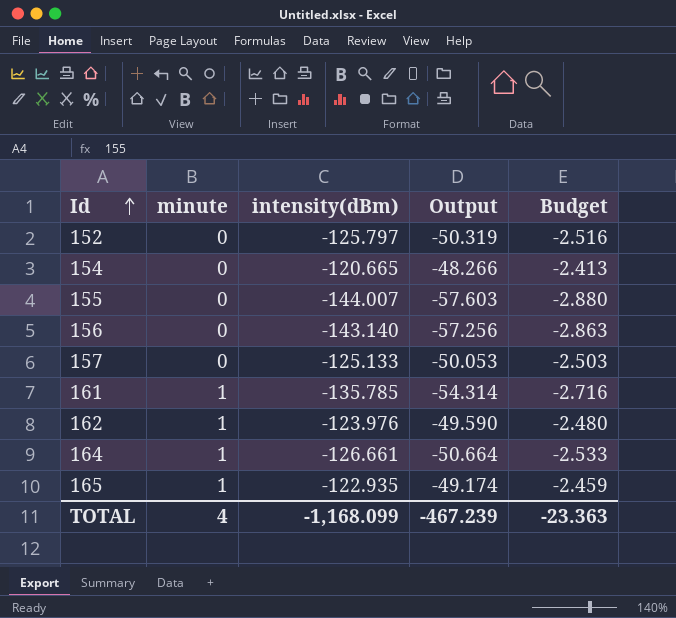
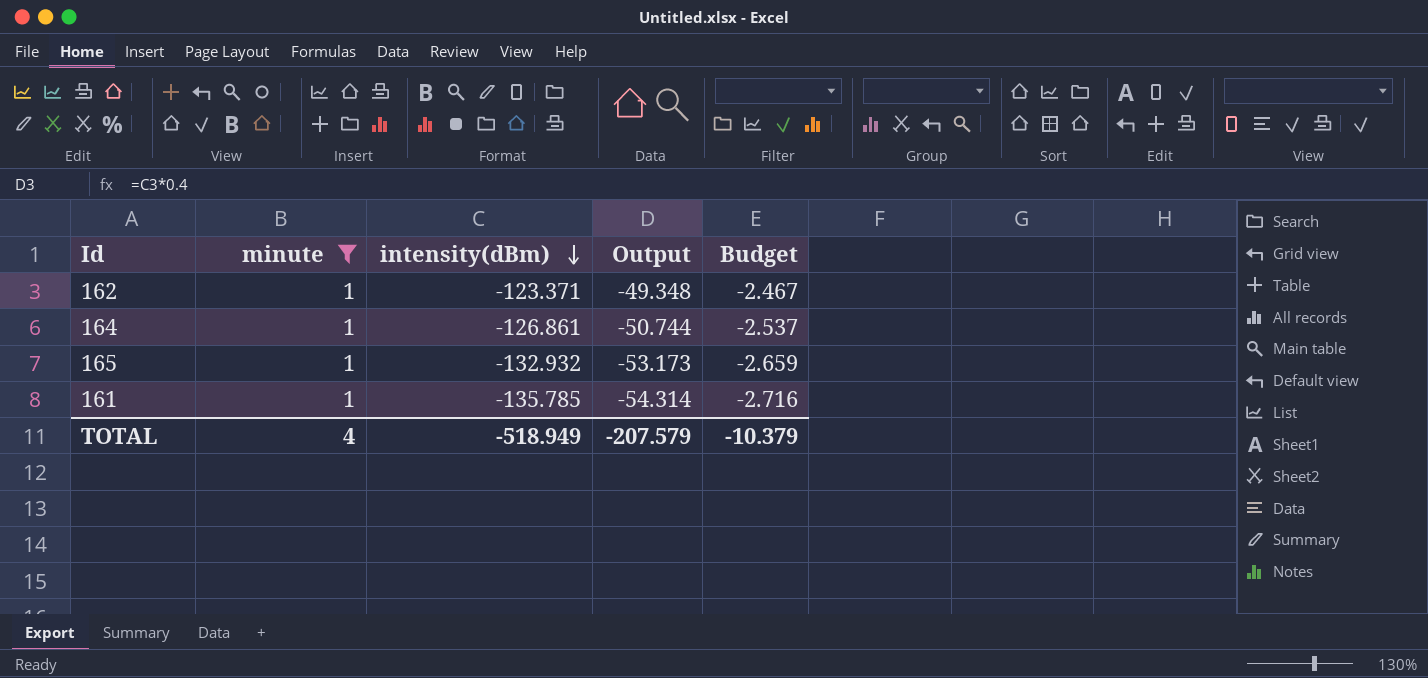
filter: none -> minute = 1
row order: Id ascending -> intensity(dBm) descending
162 | intensity(dBm): -123.976 -> -123.371
162 | Output: -49.590 -> -49.348
162 | Budget: -2.480 -> -2.467
164 | intensity(dBm): -126.661 -> -126.861
164 | Output: -50.664 -> -50.744
164 | Budget: -2.533 -> -2.537
165 | intensity(dBm): -122.935 -> -132.932
165 | Output: -49.174 -> -53.173
165 | Budget: -2.459 -> -2.659
TOTAL | intensity(dBm): -1,168.099 -> -518.949
TOTAL | Output: -467.239 -> -207.579
TOTAL | Budget: -23.363 -> -10.379

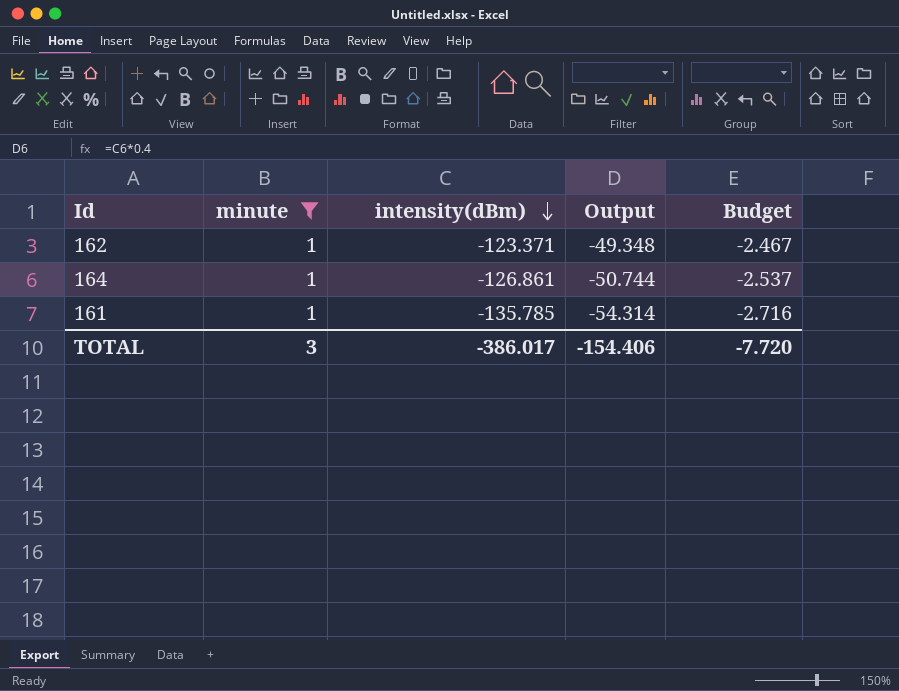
row 165: 1 | -132.932 | -53.173 | -2.659 -> none
TOTAL | minute: 4 -> 3
TOTAL | intensity(dBm): -518.949 -> -386.017
TOTAL | Output: -207.579 -> -154.406
TOTAL | Budget: -10.379 -> -7.720

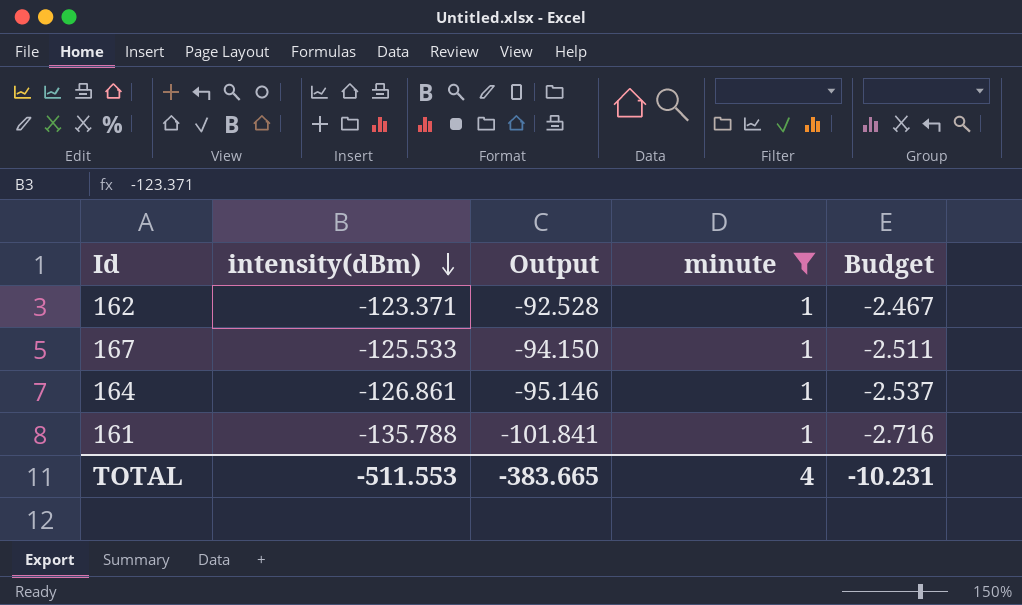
column Output | formula: [intensity(dBm)] * 0.4 -> [intensity(dBm)] * 0.75
column minute | position: 2 -> 4
row 167: none -> -125.533 | -94.150 | 1 | -2.511
161 | intensity(dBm): -135.785 -> -135.788
TOTAL | intensity(dBm): -386.017 -> -511.553
TOTAL | Output: -154.406 -> -383.665
TOTAL | minute: 3 -> 4
TOTAL | Budget: -7.720 -> -10.231

